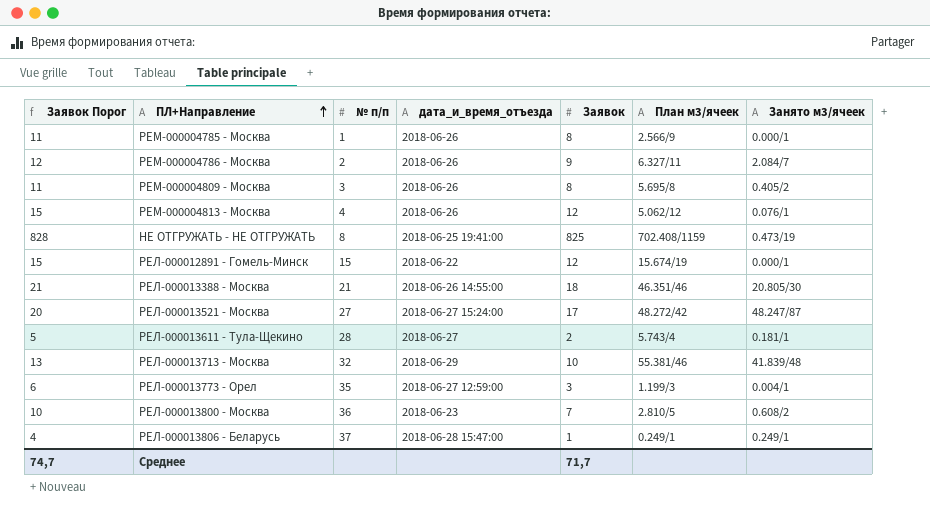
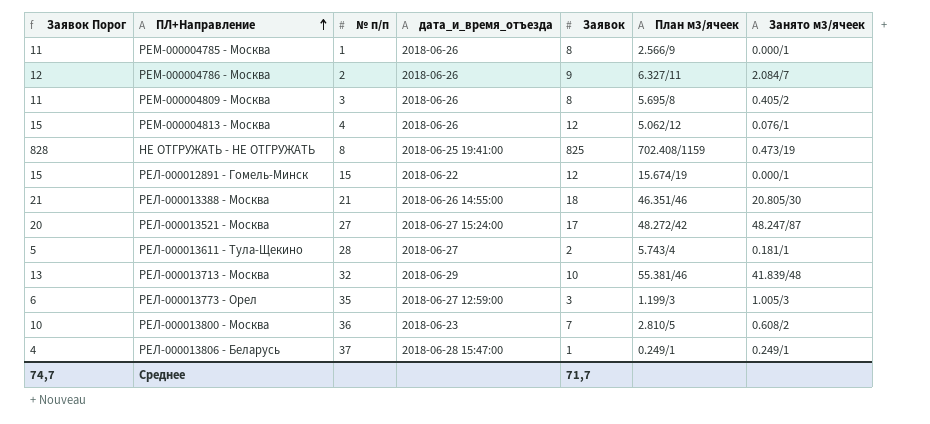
РЕЛ-000013773 - Орел | Занято м3/ячеек: 0.004/1 -> 1.005/3

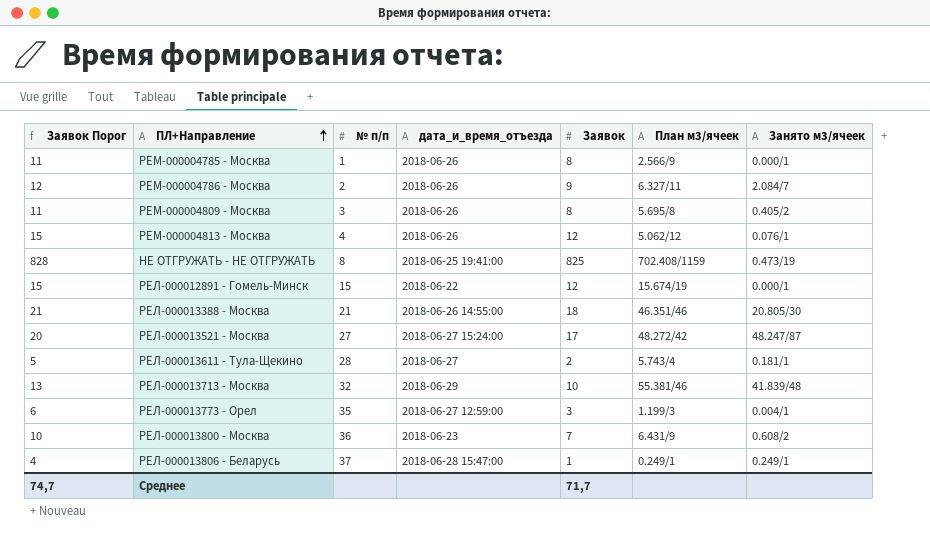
РЕЛ-000013773 - Орел | Занято м3/ячеек: 1.005/3 -> 0.004/1
РЕЛ-000013800 - Москва | План м3/ячеек: 2.810/5 -> 6.431/9

